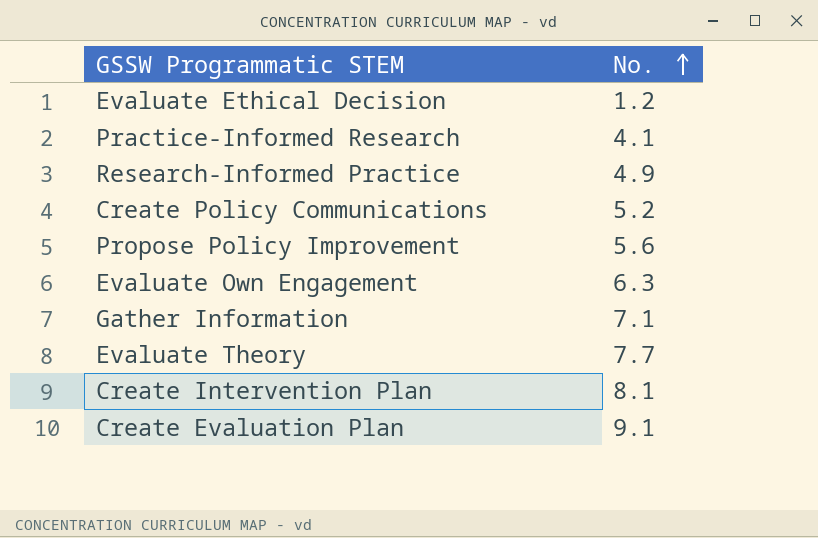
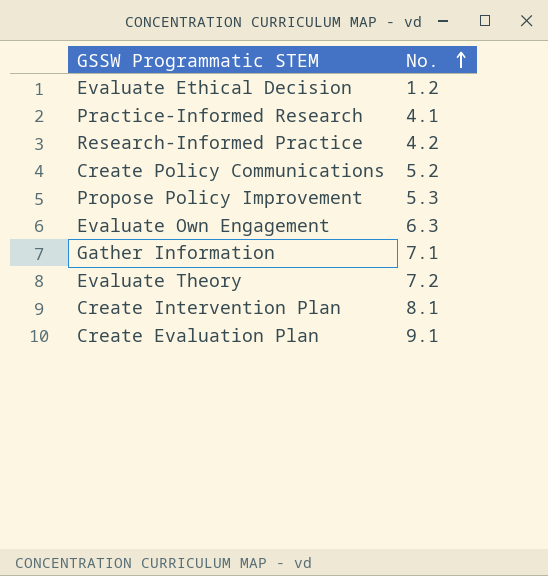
Research-Informed Practice | No.: 4.9 -> 4.2
Propose Policy Improvement | No.: 5.6 -> 5.3
Evaluate Theory | No.: 7.7 -> 7.2

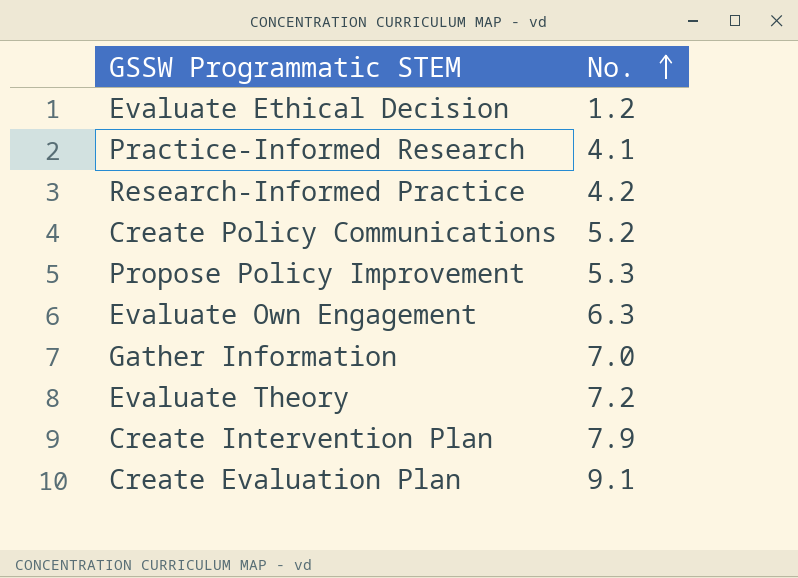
Gather Information | No.: 7.1 -> 7.0
Create Intervention Plan | No.: 8.1 -> 7.9

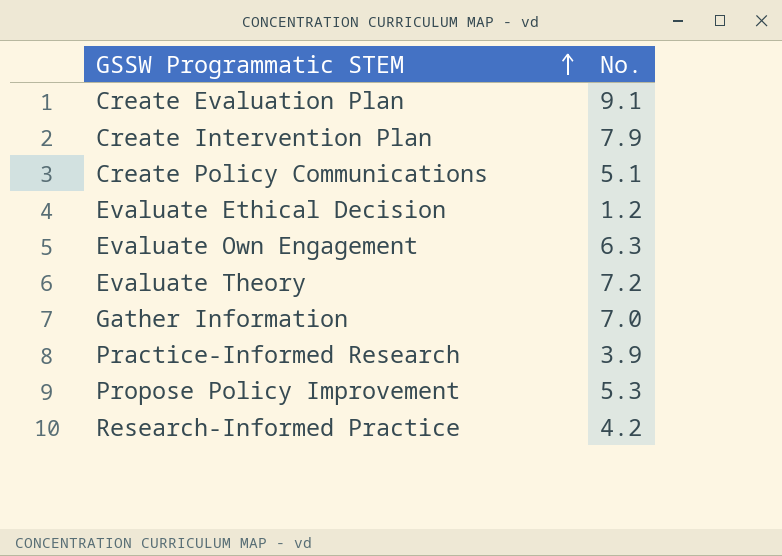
row order: No. ascending -> GSSW Programmatic STEM ascending
Create Policy Communications | No.: 5.2 -> 5.1
Practice-Informed Research | No.: 4.1 -> 3.9

